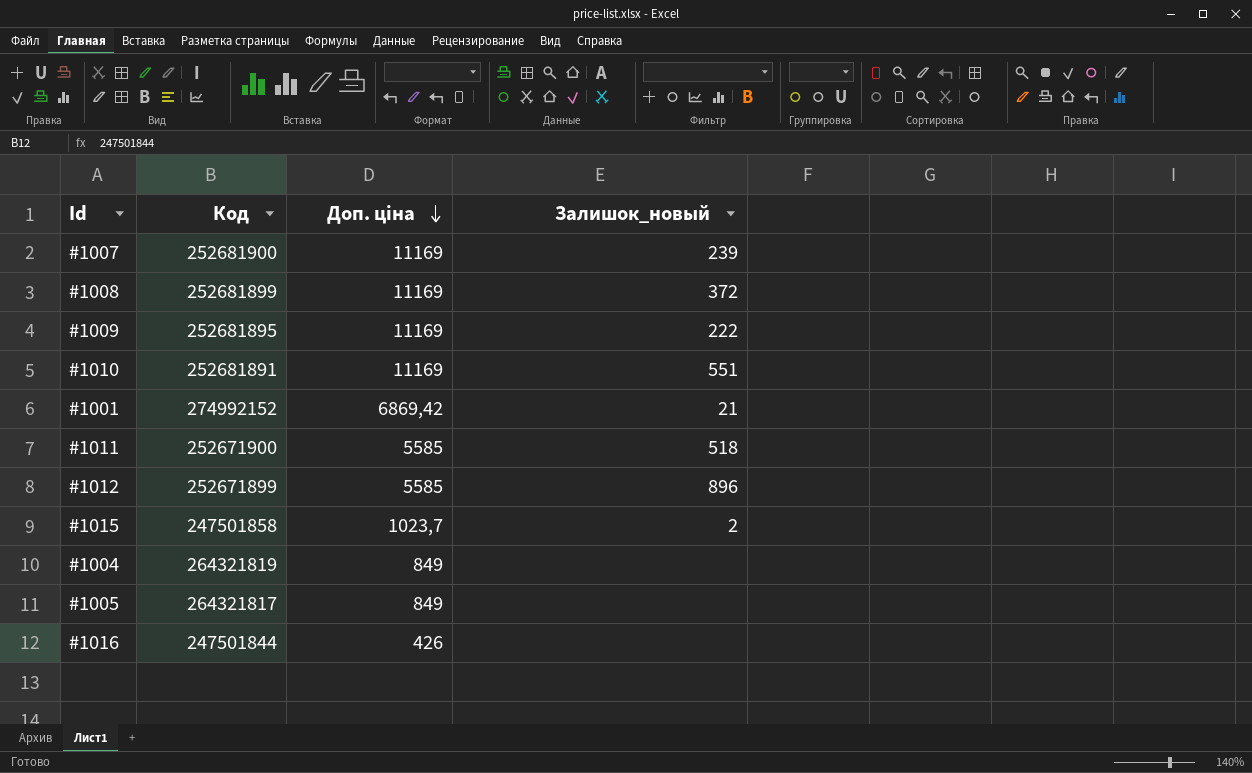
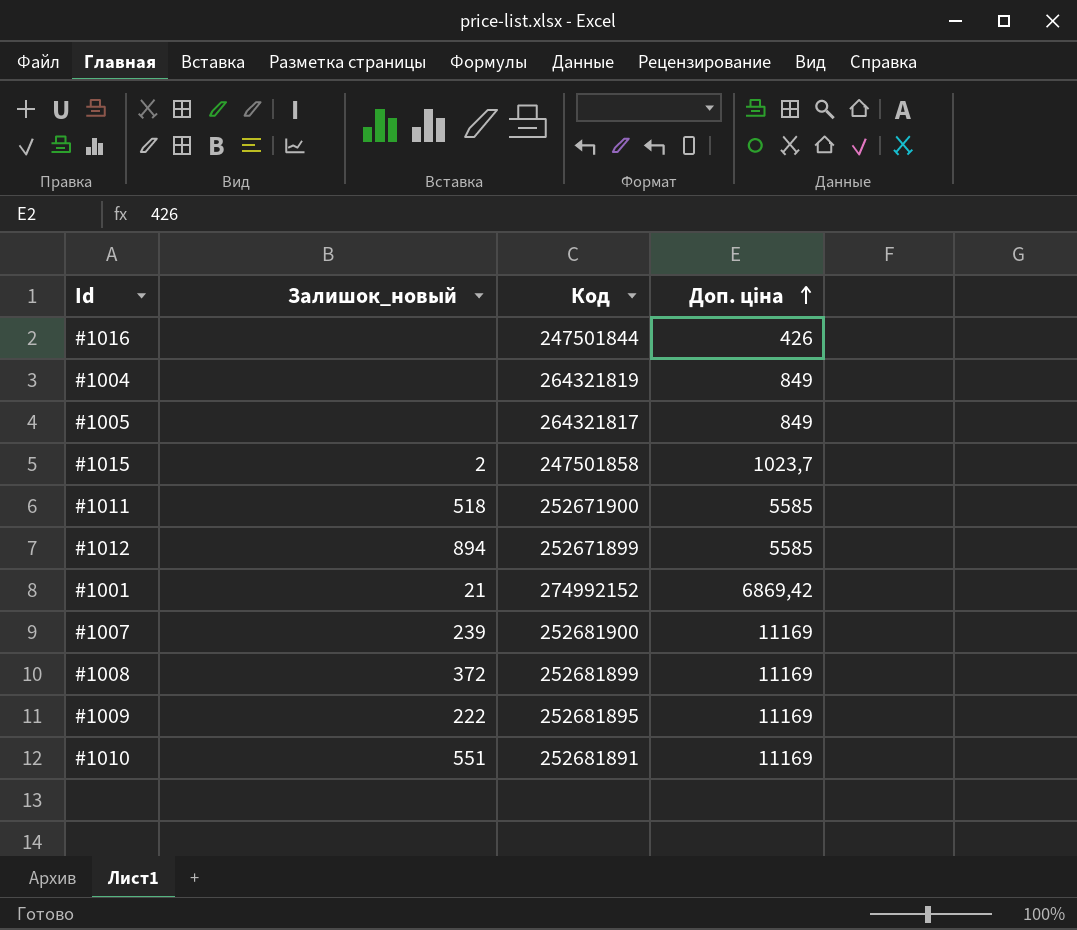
row order: Доп. ціна descending -> Доп. ціна ascending
column Залишок_новый | position: 4 -> 2
#1012 | Залишок_новый: 896 -> 894

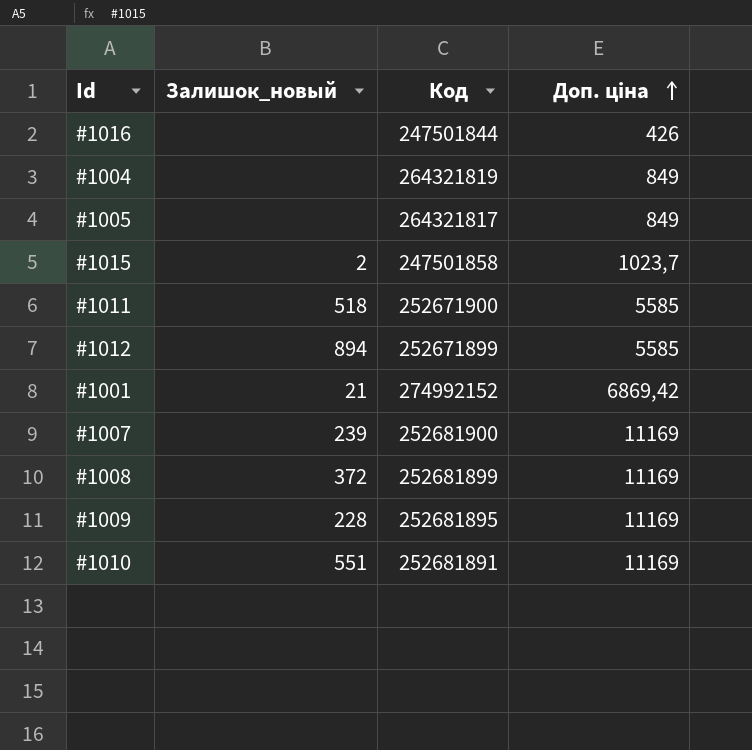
#1009 | Залишок_новый: 222 -> 228

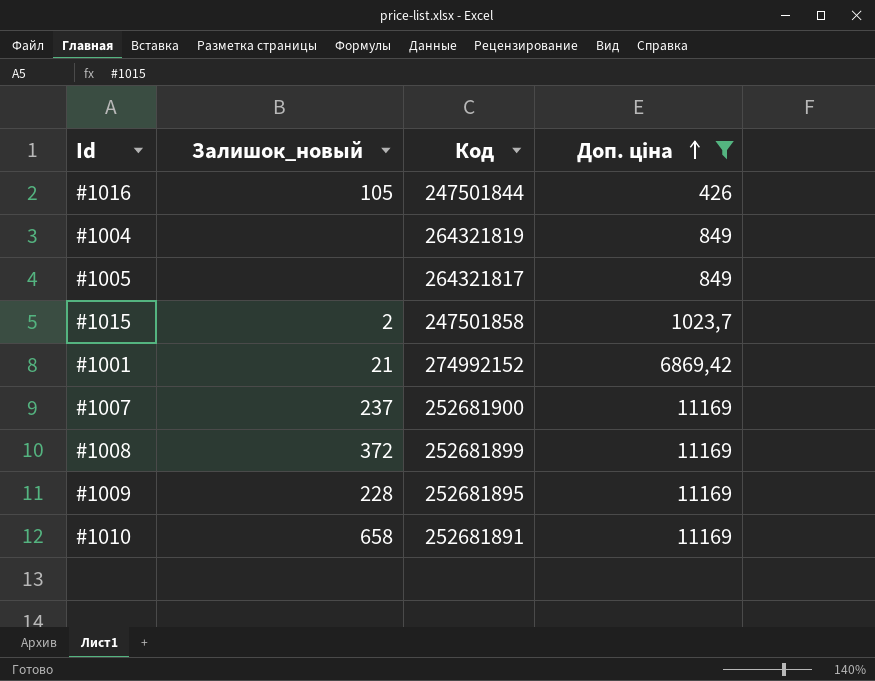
filter: none -> Доп. ціна != 5585
#1016 | Залишок_новый: none -> 105
#1007 | Залишок_новый: 239 -> 237
#1010 | Залишок_новый: 551 -> 658

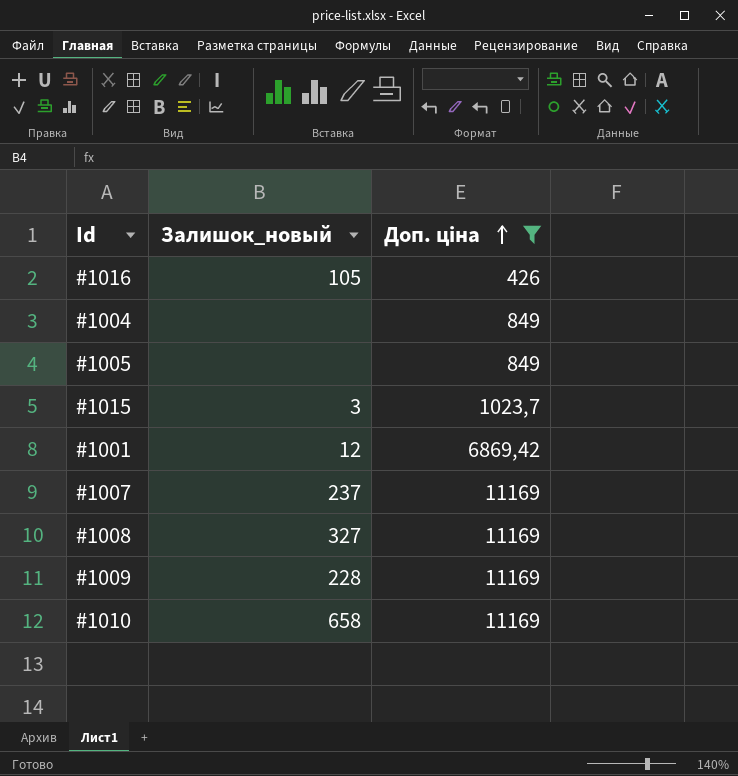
column Код | position: 3 -> none
#1015 | Залишок_новый: 2 -> 3
#1001 | Залишок_новый: 21 -> 12
#1008 | Залишок_новый: 372 -> 327

